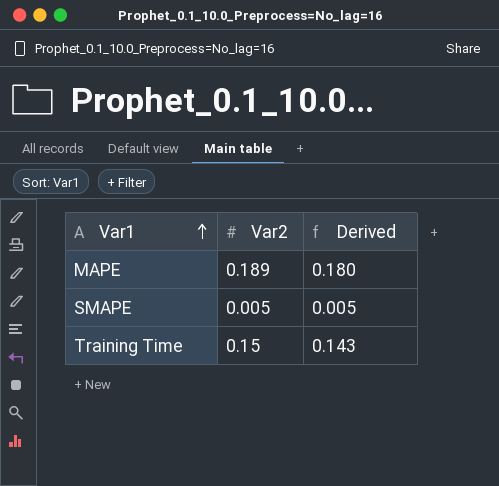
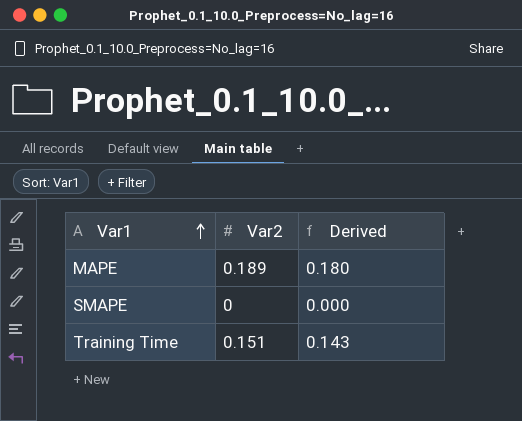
SMAPE | Var2: 0.005 -> 0
SMAPE | Derived: 0.005 -> 0.000
Training Time | Var2: 0.15 -> 0.151

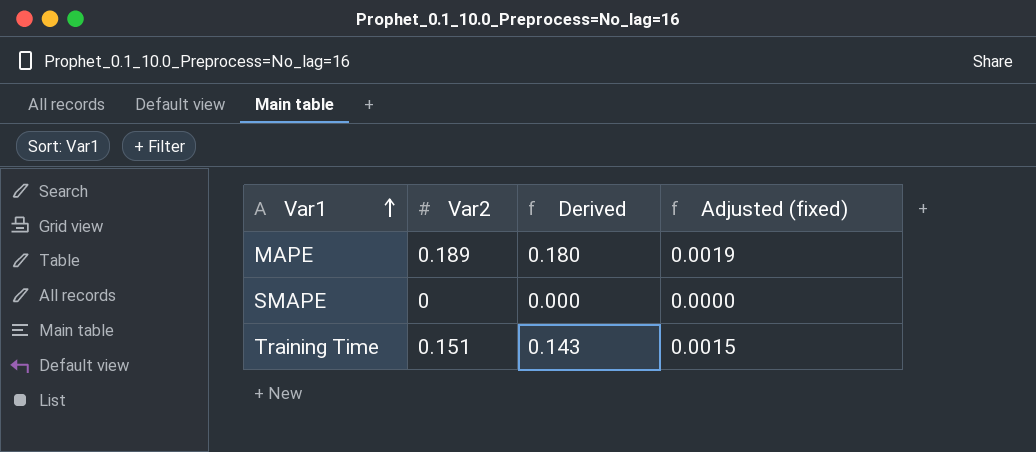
column Adjusted (fixed) | formula: none -> [Var2] * 0.01

